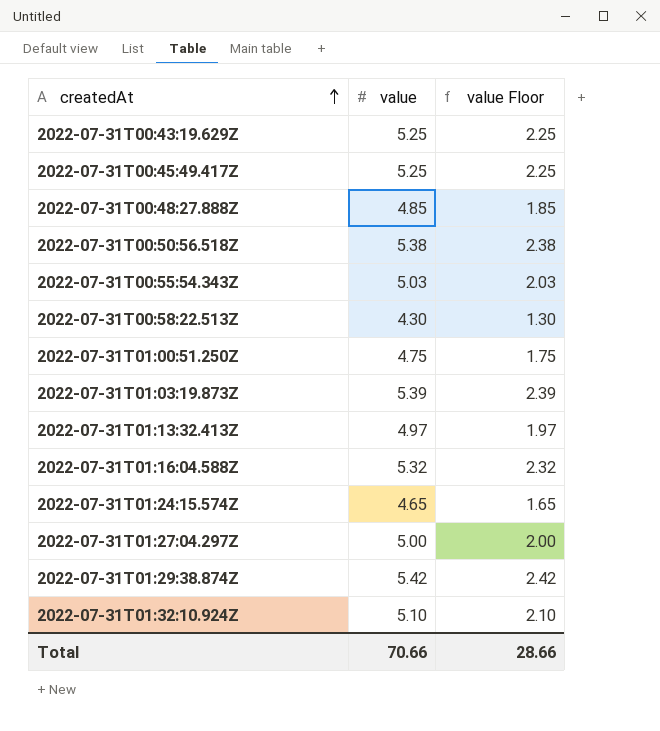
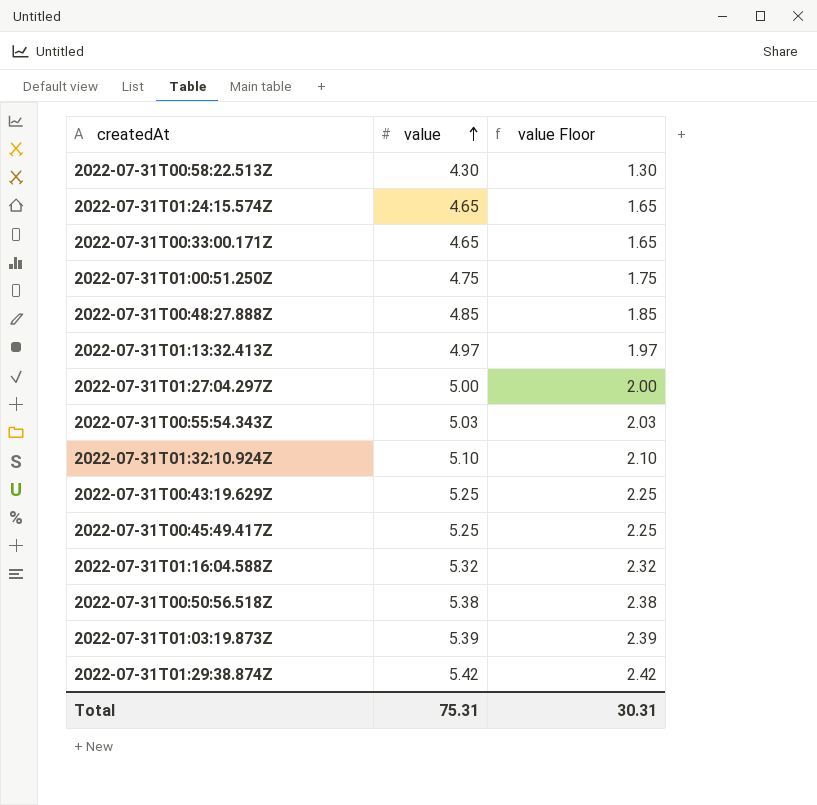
row order: createdAt ascending -> value ascending
row 2022-07-31T00:33:00.171Z: none -> 4.65 | 1.65
Total | value: 70.66 -> 75.31
Total | value Floor: 28.66 -> 30.31

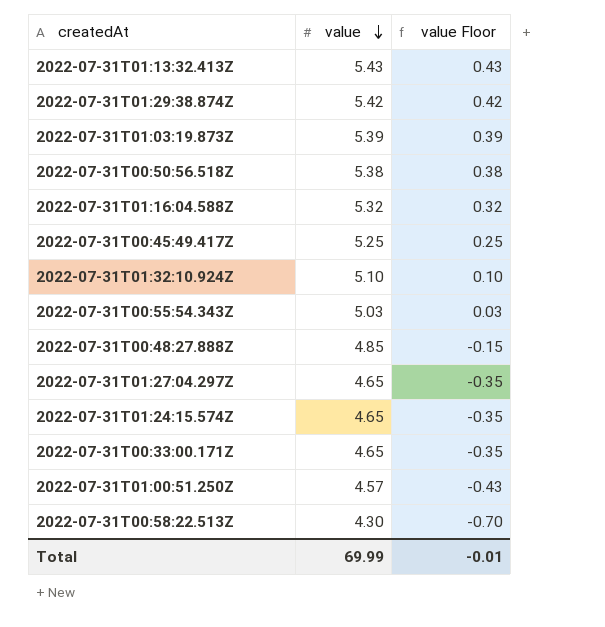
row order: value ascending -> value descending
column value Floor | formula: [value] - 3 -> [value] - 5
row 2022-07-31T00:43:19.629Z: 5.25 | 2.25 -> none
2022-07-31T01:13:32.413Z | value: 4.97 -> 5.43
2022-07-31T01:27:04.297Z | value: 5.00 -> 4.65
2022-07-31T01:00:51.250Z | value: 4.75 -> 4.57
Total | value: 75.31 -> 69.99
Total | value Floor: 30.31 -> -0.01

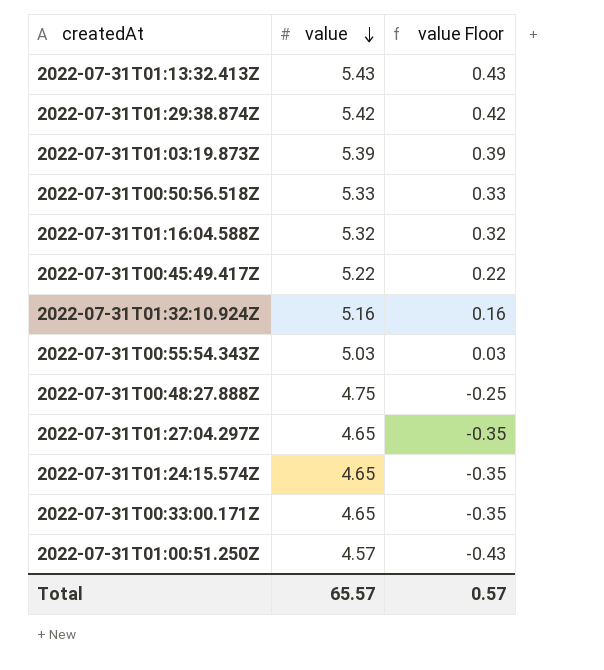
row 2022-07-31T00:58:22.513Z: 4.30 | -0.70 -> none
2022-07-31T00:50:56.518Z | value: 5.38 -> 5.33
2022-07-31T00:50:56.518Z | value Floor: 0.38 -> 0.33
2022-07-31T00:45:49.417Z | value: 5.25 -> 5.22
2022-07-31T00:45:49.417Z | value Floor: 0.25 -> 0.22
2022-07-31T01:32:10.924Z | value: 5.10 -> 5.16
2022-07-31T01:32:10.924Z | value Floor: 0.10 -> 0.16
2022-07-31T00:48:27.888Z | value: 4.85 -> 4.75
2022-07-31T00:48:27.888Z | value Floor: -0.15 -> -0.25
Total | value: 69.99 -> 65.57
Total | value Floor: -0.01 -> 0.57

